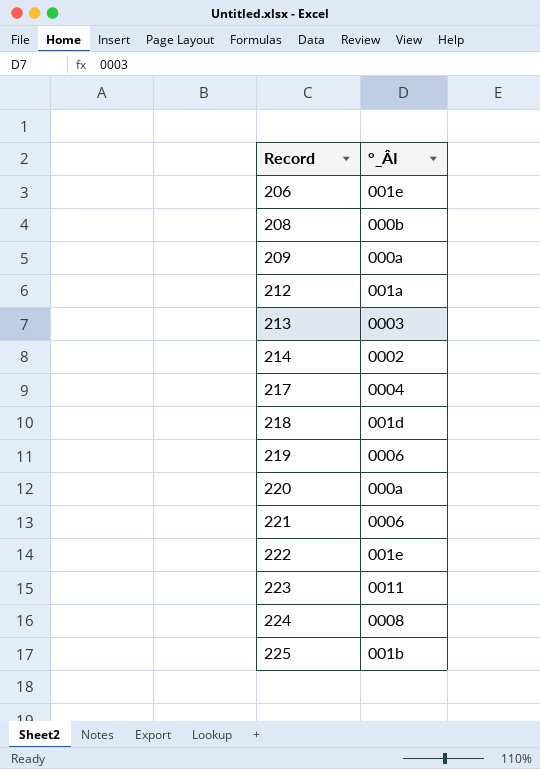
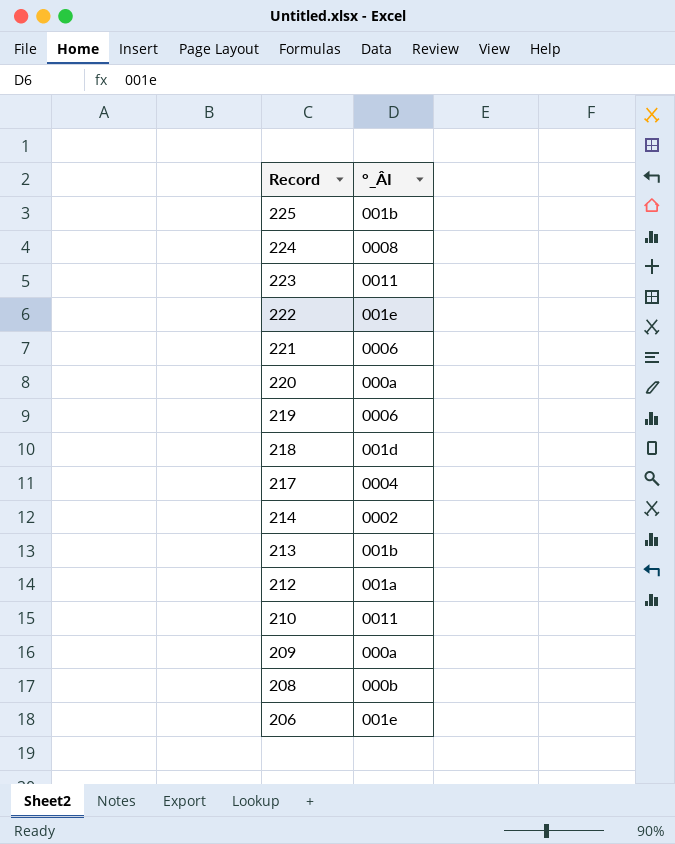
row order: Record ascending -> Record descending
213 | °_ÂI: 0003 -> 001b
row 210: none -> 0011

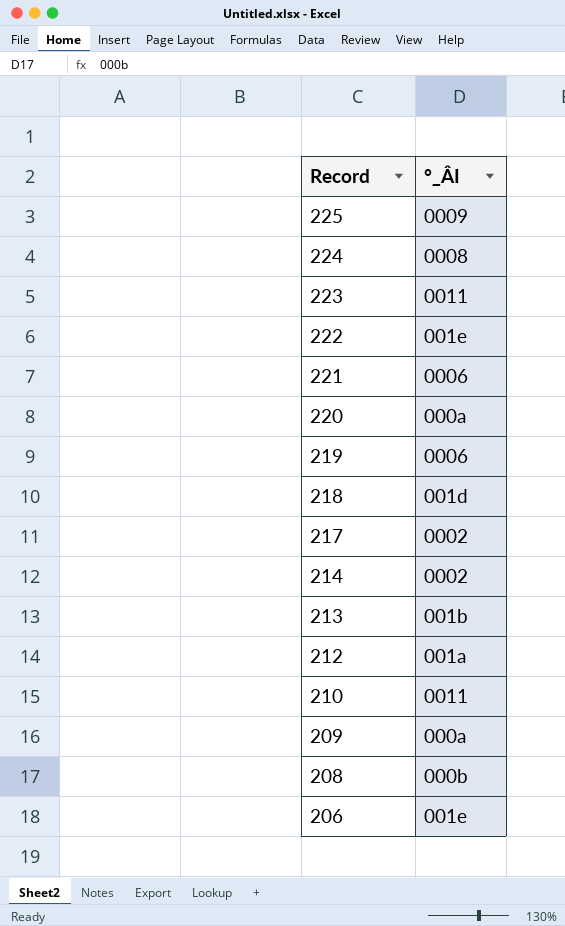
225 | °_ÂI: 001b -> 0009
217 | °_ÂI: 0004 -> 0002

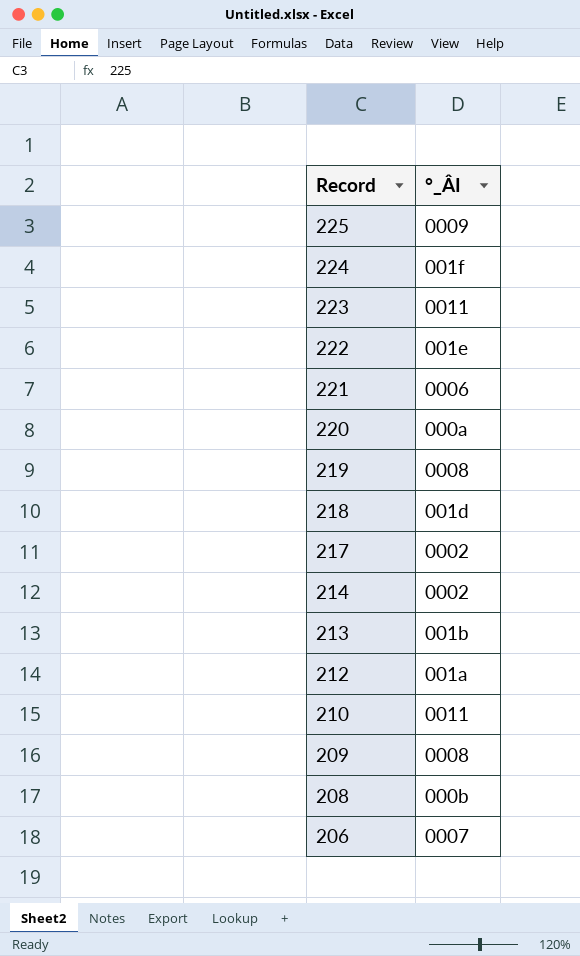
224 | °_ÂI: 0008 -> 001f
219 | °_ÂI: 0006 -> 0008
209 | °_ÂI: 000a -> 0008
206 | °_ÂI: 001e -> 0007

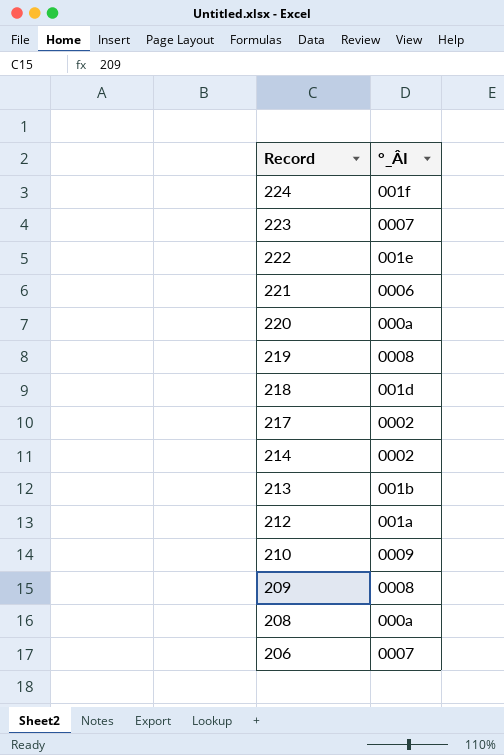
row 225: 0009 -> none
223 | °_ÂI: 0011 -> 0007
210 | °_ÂI: 0011 -> 0009
208 | °_ÂI: 000b -> 000a

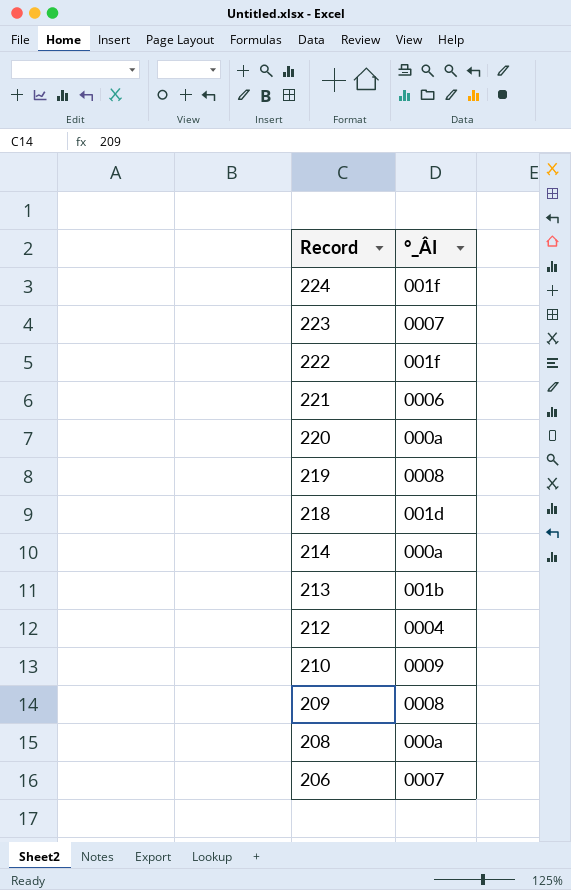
row 217: 0002 -> none
222 | °_ÂI: 001e -> 001f
214 | °_ÂI: 0002 -> 000a
212 | °_ÂI: 001a -> 0004

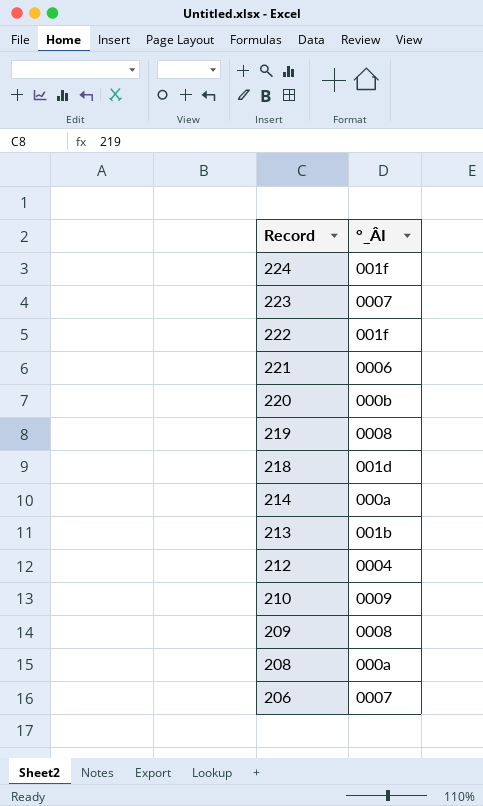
220 | °_ÂI: 000a -> 000b

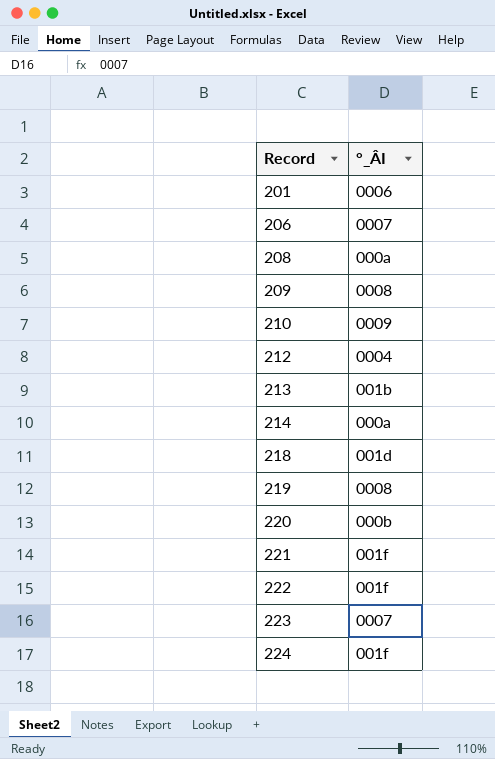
row order: Record descending -> Record ascending
row 201: none -> 0006
221 | °_ÂI: 0006 -> 001f

